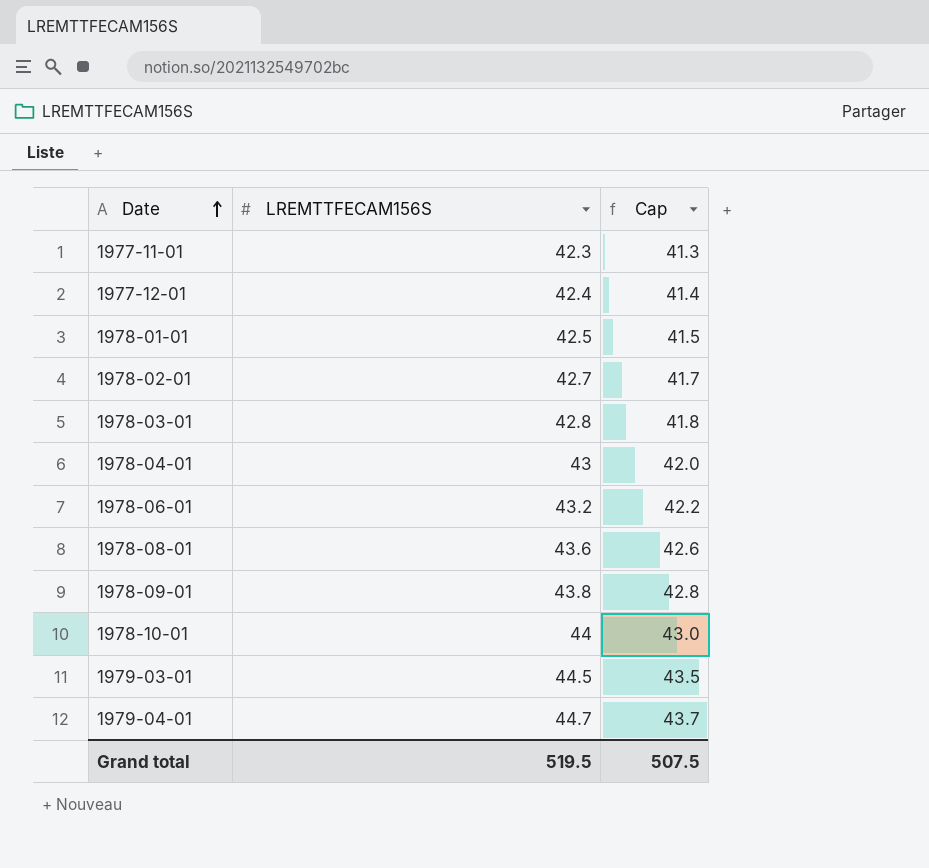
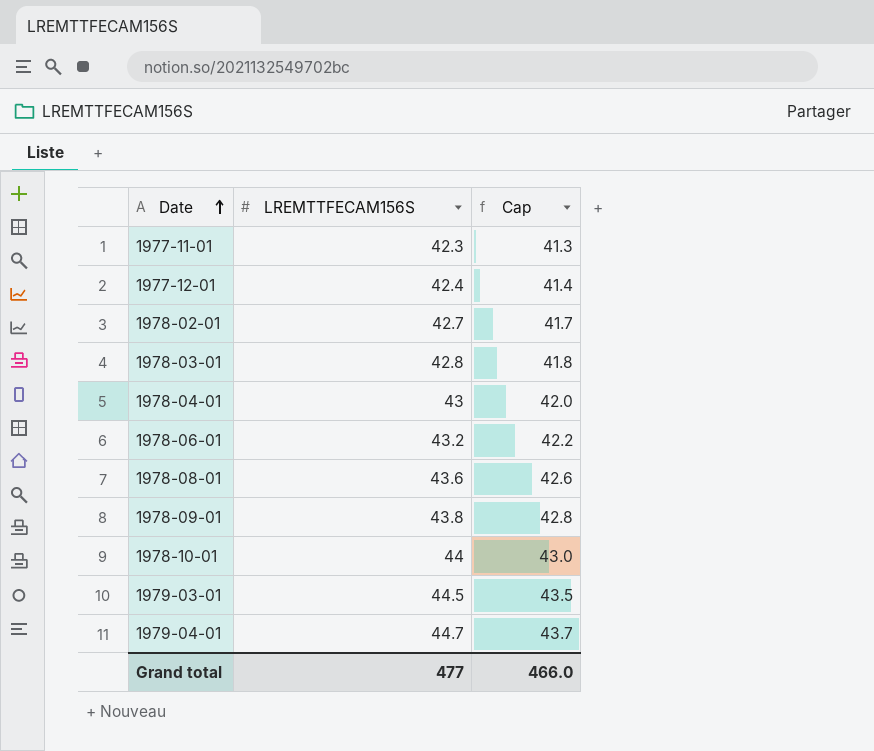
row 1978-01-01: 42.5 | 41.5 -> none
Grand total | LREMTTFECAM156S: 519.5 -> 477
Grand total | Cap: 507.5 -> 466.0

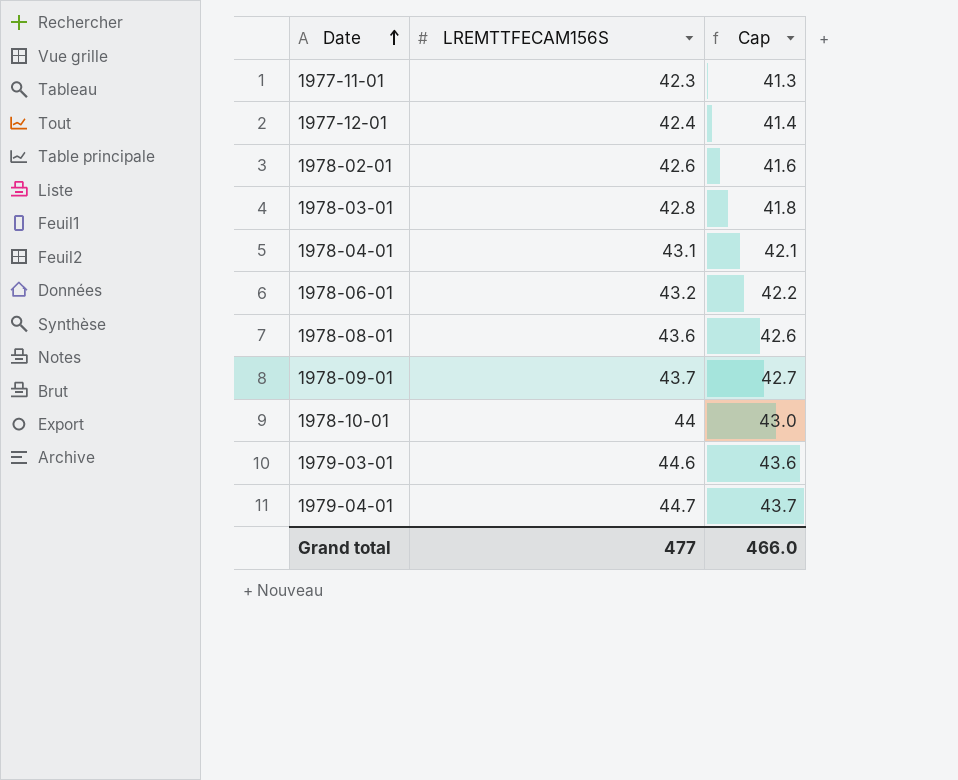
1978-02-01 | LREMTTFECAM156S: 42.7 -> 42.6
1978-02-01 | Cap: 41.7 -> 41.6
1978-04-01 | LREMTTFECAM156S: 43 -> 43.1
1978-04-01 | Cap: 42.0 -> 42.1
1978-09-01 | LREMTTFECAM156S: 43.8 -> 43.7
1978-09-01 | Cap: 42.8 -> 42.7
1979-03-01 | LREMTTFECAM156S: 44.5 -> 44.6
1979-03-01 | Cap: 43.5 -> 43.6

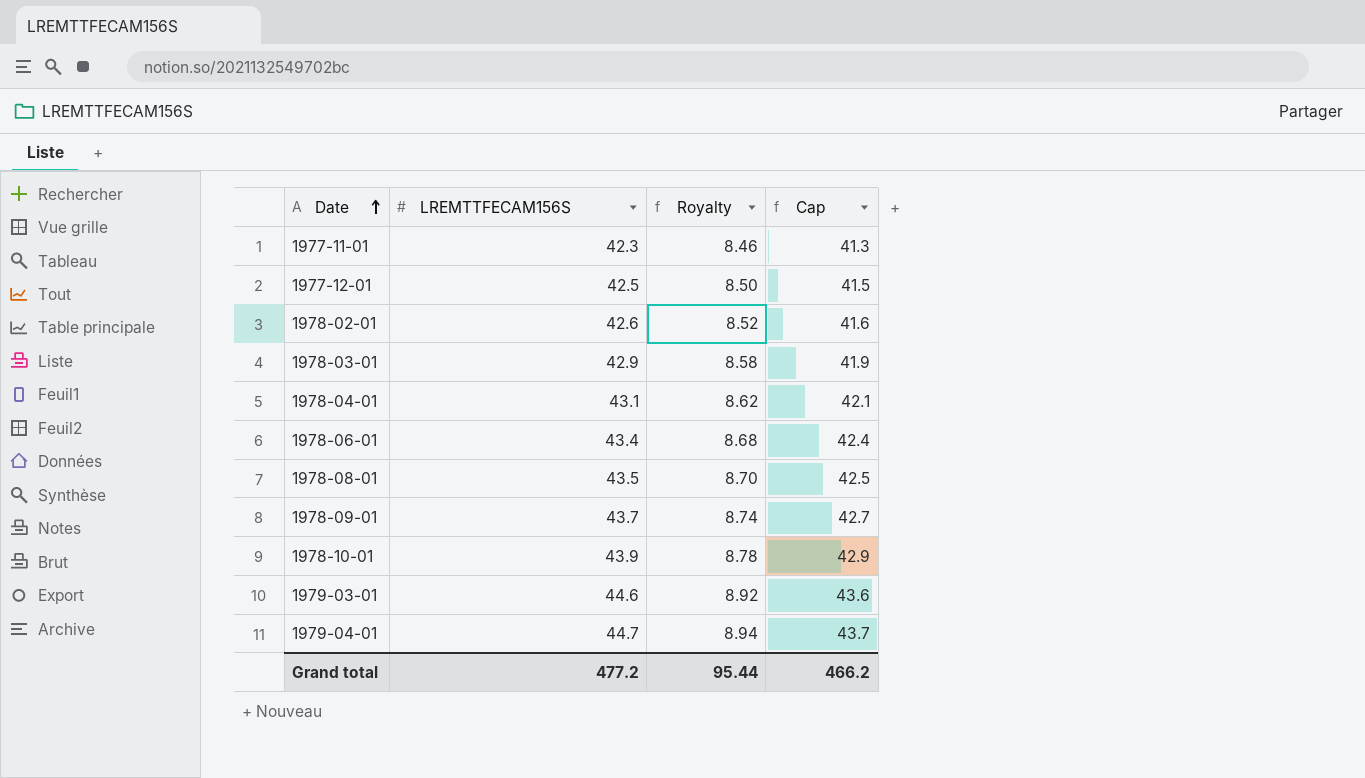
column Royalty | formula: none -> [LREMTTFECAM156S] * 0.2
1977-12-01 | LREMTTFECAM156S: 42.4 -> 42.5
1977-12-01 | Cap: 41.4 -> 41.5
1978-03-01 | LREMTTFECAM156S: 42.8 -> 42.9
1978-03-01 | Cap: 41.8 -> 41.9
1978-06-01 | LREMTTFECAM156S: 43.2 -> 43.4
1978-06-01 | Cap: 42.2 -> 42.4
1978-08-01 | LREMTTFECAM156S: 43.6 -> 43.5
1978-08-01 | Cap: 42.6 -> 42.5
1978-10-01 | LREMTTFECAM156S: 44 -> 43.9
1978-10-01 | Cap: 43.0 -> 42.9
Grand total | LREMTTFECAM156S: 477 -> 477.2
Grand total | Cap: 466.0 -> 466.2

